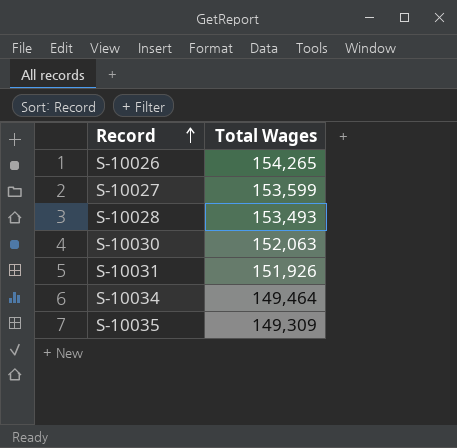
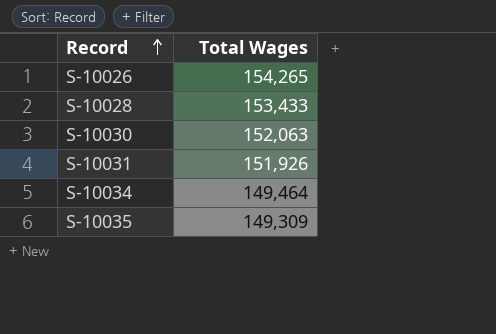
row S-10027: 153,599 -> none
S-10028 | Total Wages: 153,493 -> 153,433

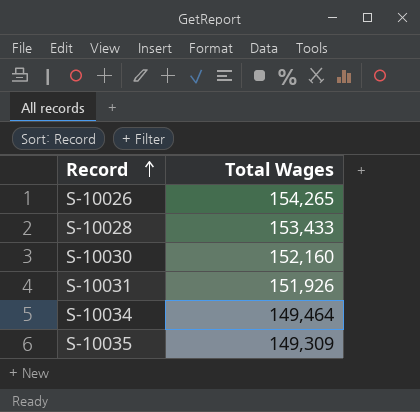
S-10030 | Total Wages: 152,063 -> 152,160

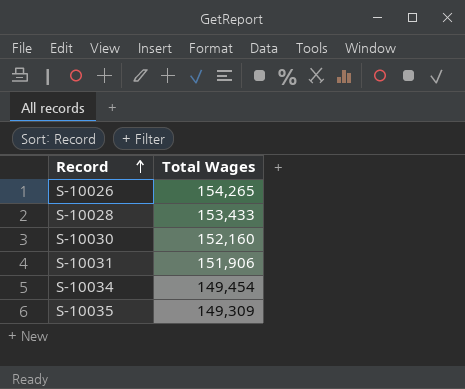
S-10031 | Total Wages: 151,926 -> 151,906
S-10034 | Total Wages: 149,464 -> 149,454

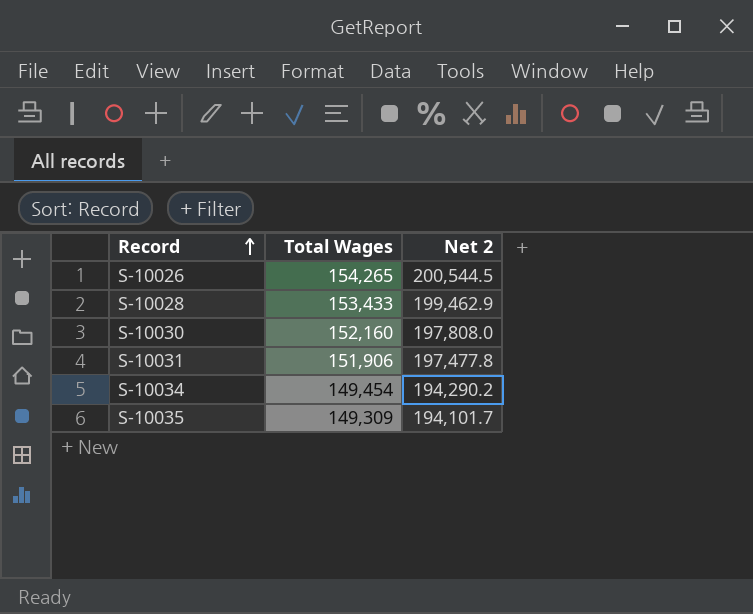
column Net 2 | formula: none -> [Total Wages] * 1.3

